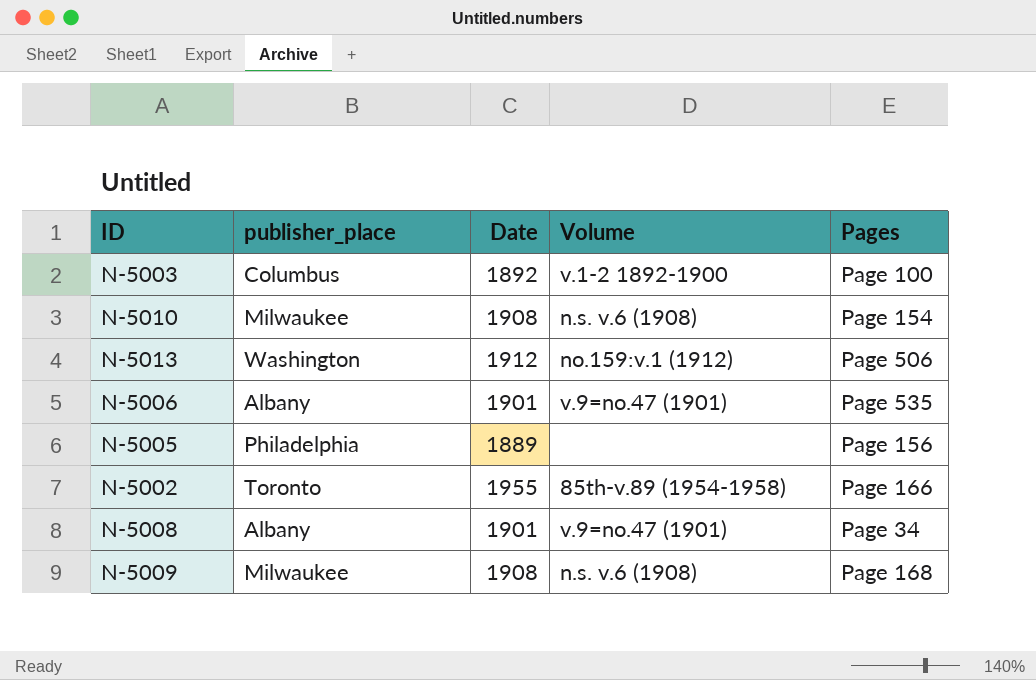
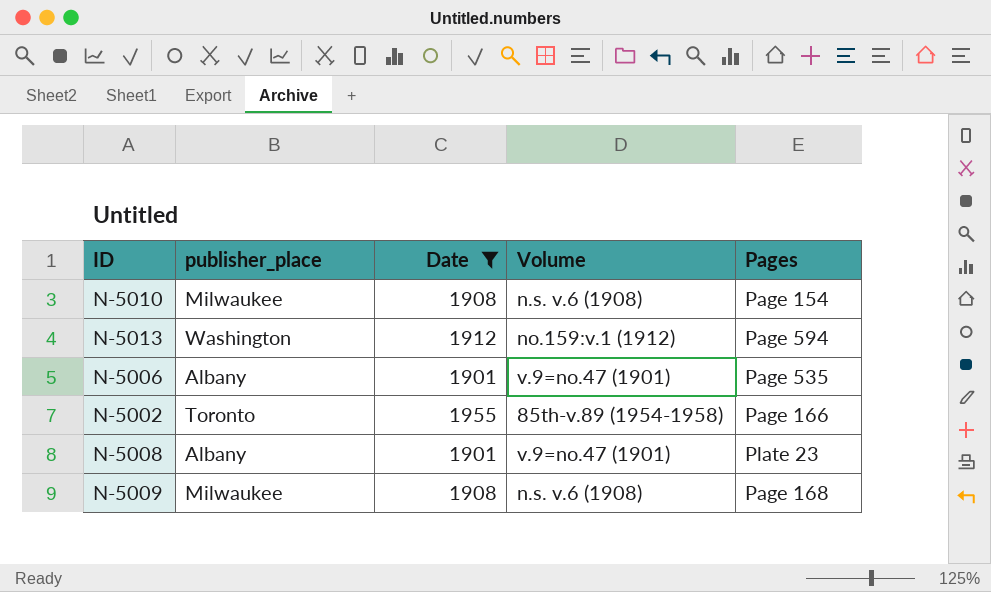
filter: none -> Date >= 1901
N-5013 | Pages: Page 506 -> Page 594
N-5008 | Pages: Page 34 -> Plate 23

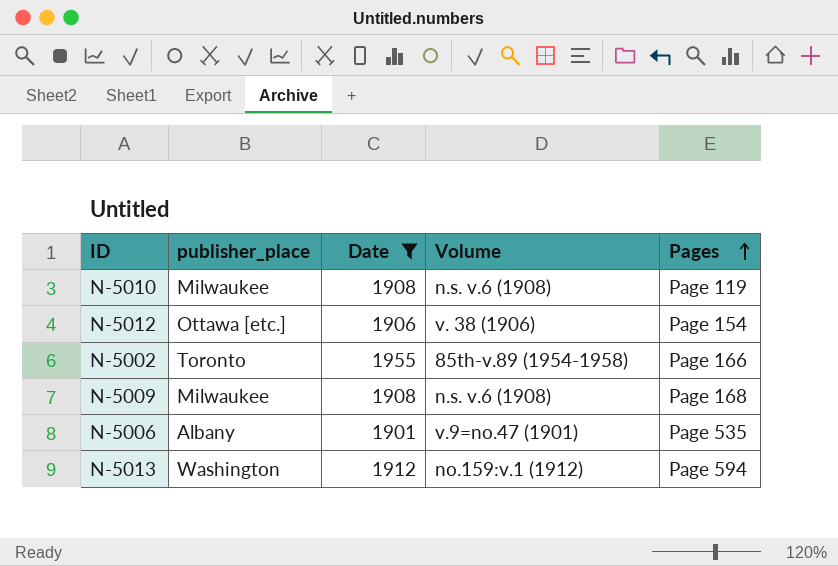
row order: none -> Pages ascending
row N-5008: Albany | 1901 | v.9=no.47 (1901) | Plate 23 -> none
N-5010 | Pages: Page 154 -> Page 119
row N-5012: none -> Ottawa [etc.] | 1906 | v. 38 (1906) | Page 154

